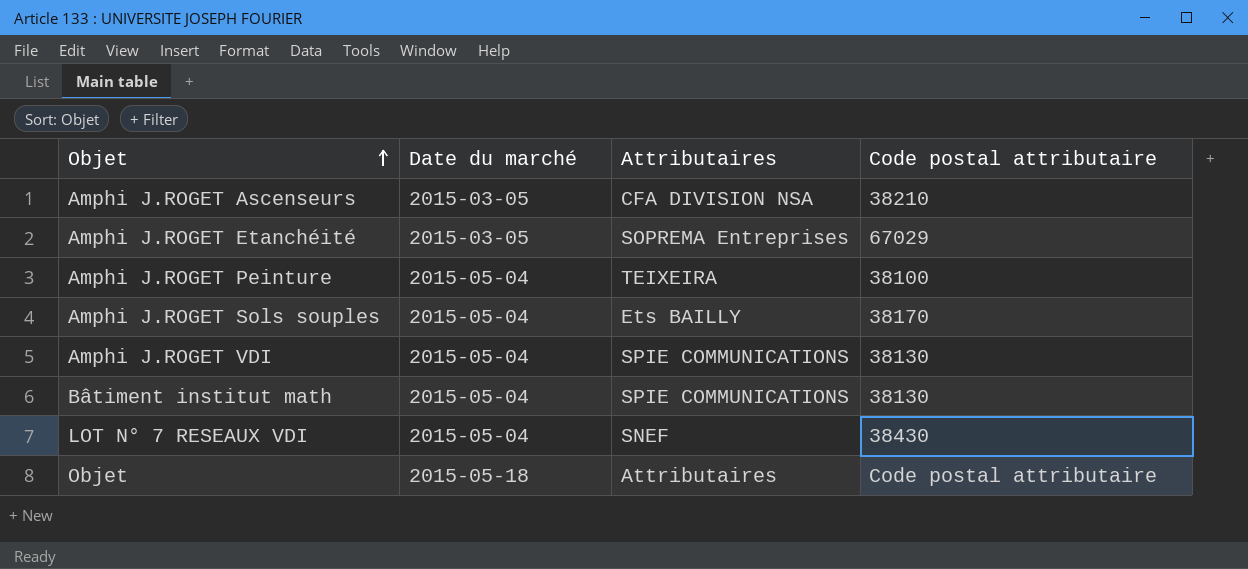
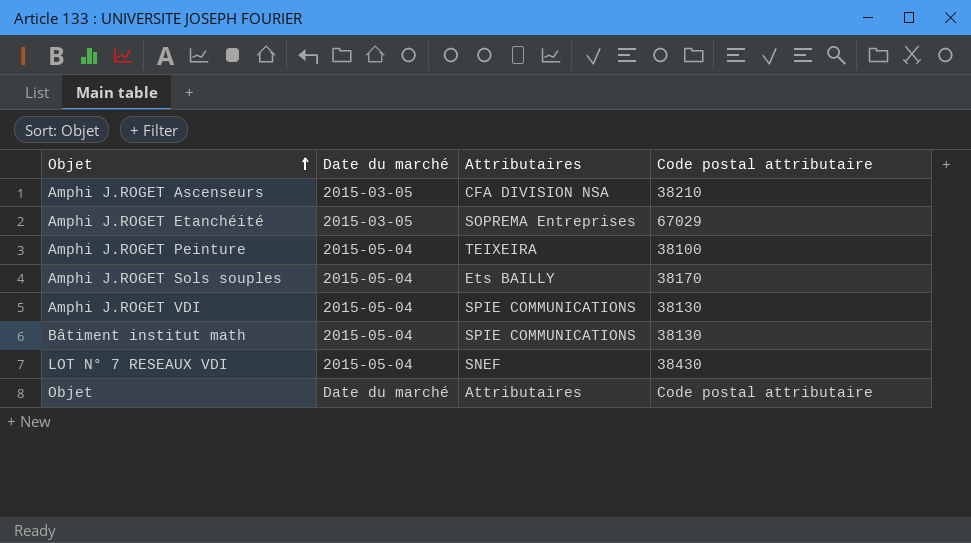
Objet | Date du marché: 2015-05-18 -> Date du marché

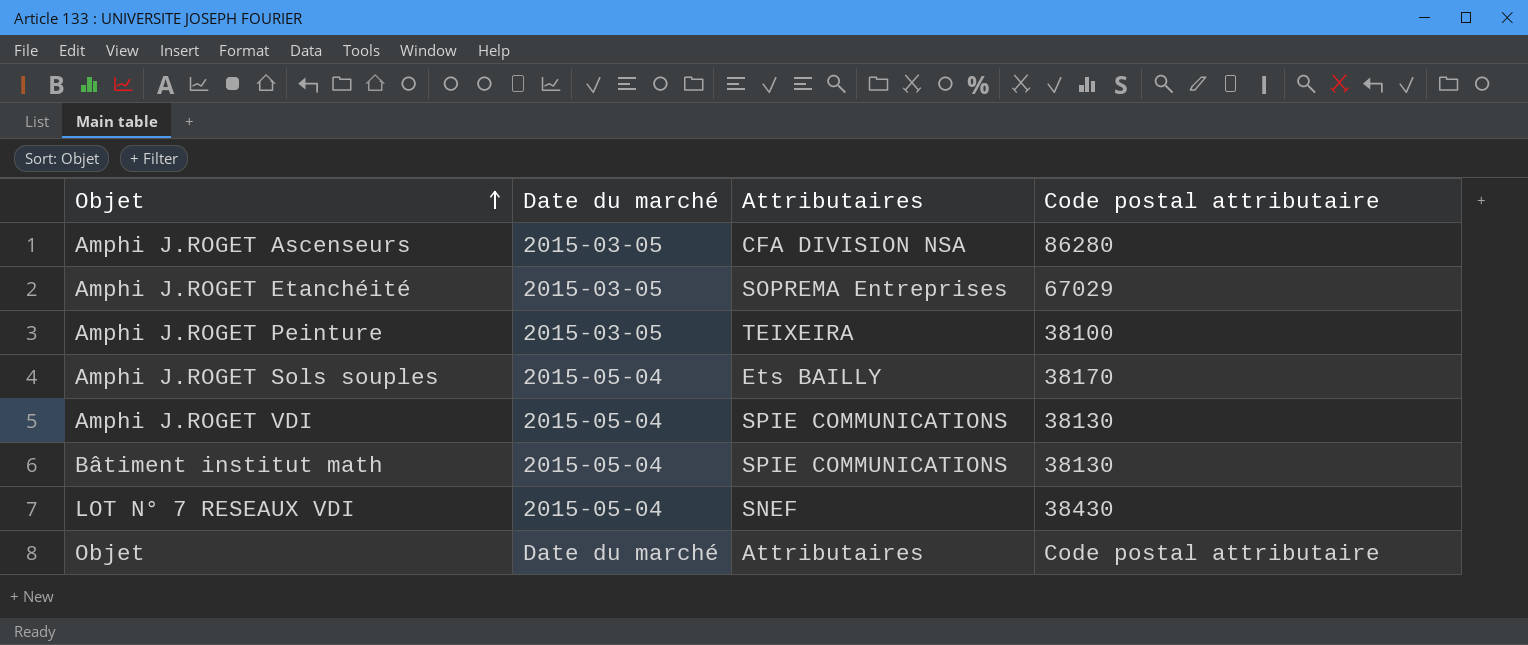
Amphi J.ROGET Ascenseurs | Code postal attributaire: 38210 -> 86280
Amphi J.ROGET Peinture | Date du marché: 2015-05-04 -> 2015-03-05

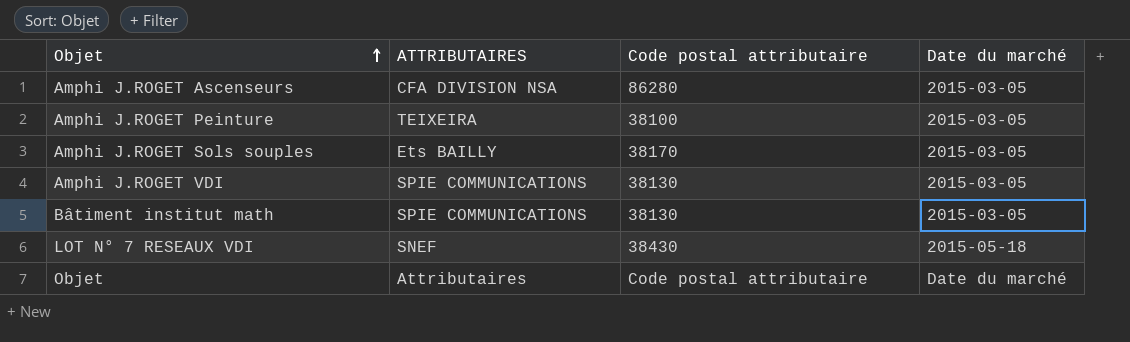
column name: Attributaires -> ATTRIBUTAIRES
column Date du marché | position: 2 -> 4
row Amphi J.ROGET Etanchéité: 2015-03-05 | SOPREMA Entreprises | 67029 -> none
Amphi J.ROGET Sols souples | Date du marché: 2015-05-04 -> 2015-03-05
Amphi J.ROGET VDI | Date du marché: 2015-05-04 -> 2015-03-05
Bâtiment institut math | Date du marché: 2015-05-04 -> 2015-03-05
LOT N° 7 RESEAUX VDI | Date du marché: 2015-05-04 -> 2015-05-18

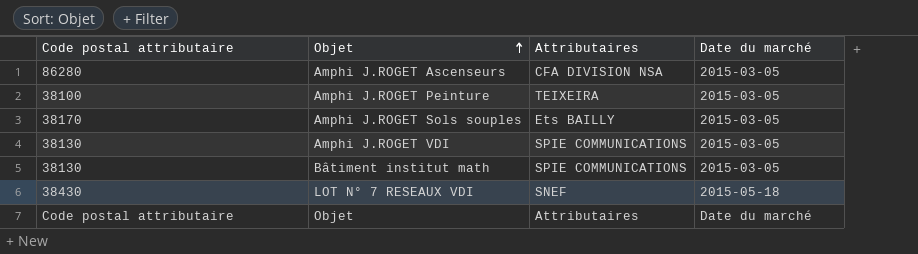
column Code postal attributaire | position: 3 -> 1
column name: ATTRIBUTAIRES -> Attributaires

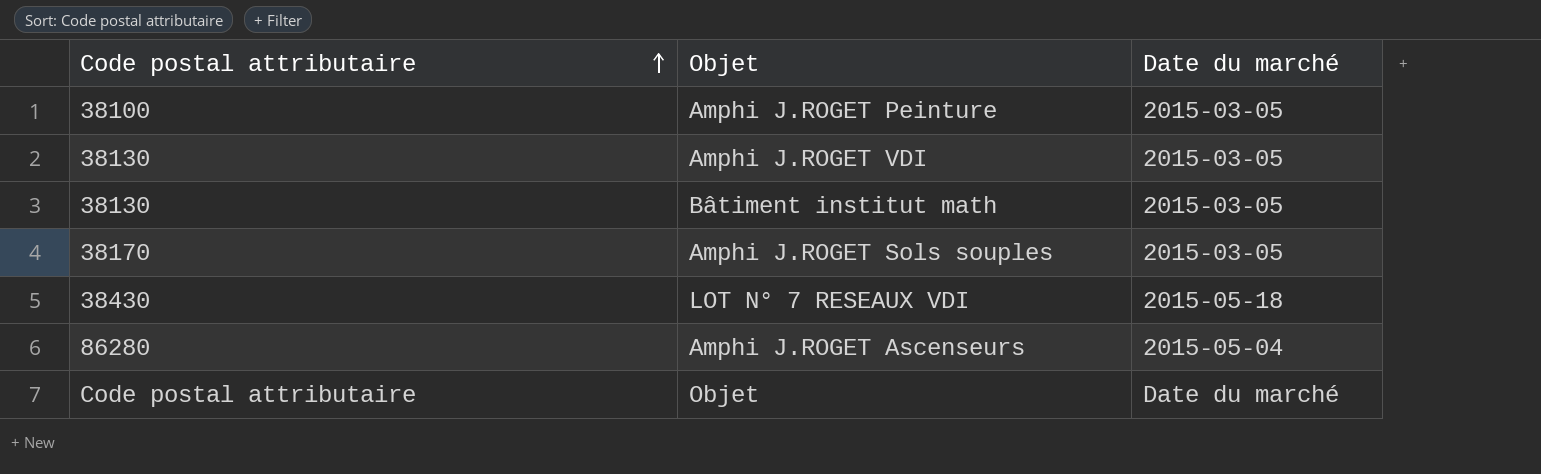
row order: Objet ascending -> Code postal attributaire ascending
column Attributaires | position: 3 -> none
Amphi J.ROGET Ascenseurs | Date du marché: 2015-03-05 -> 2015-05-04

